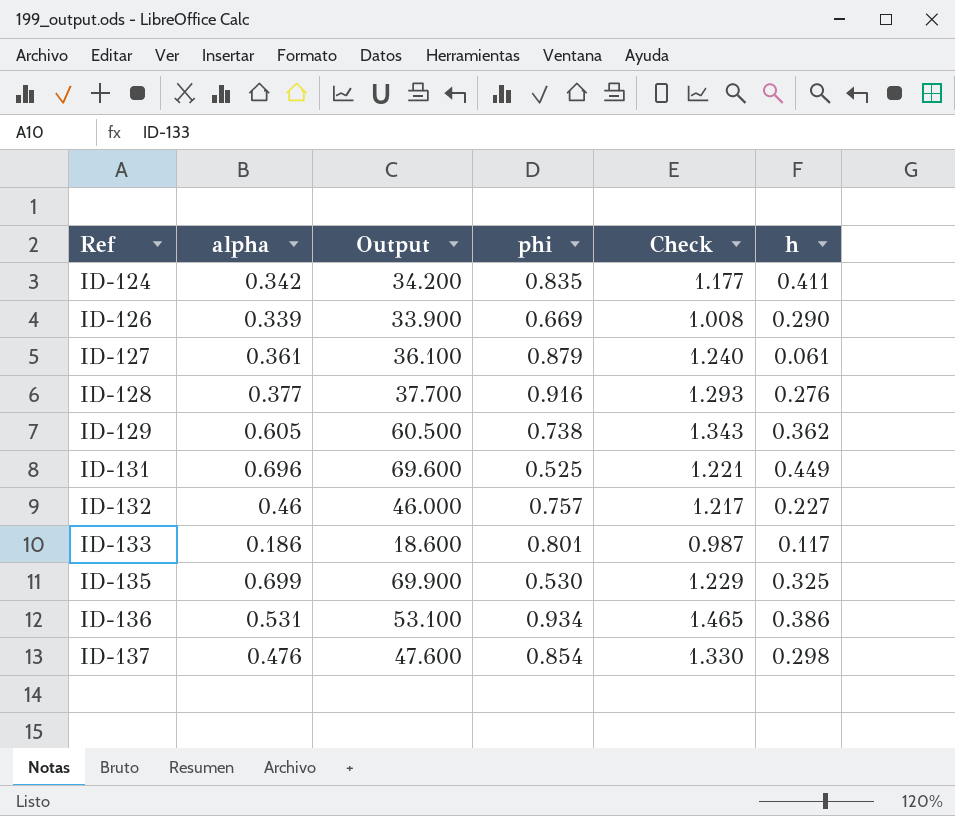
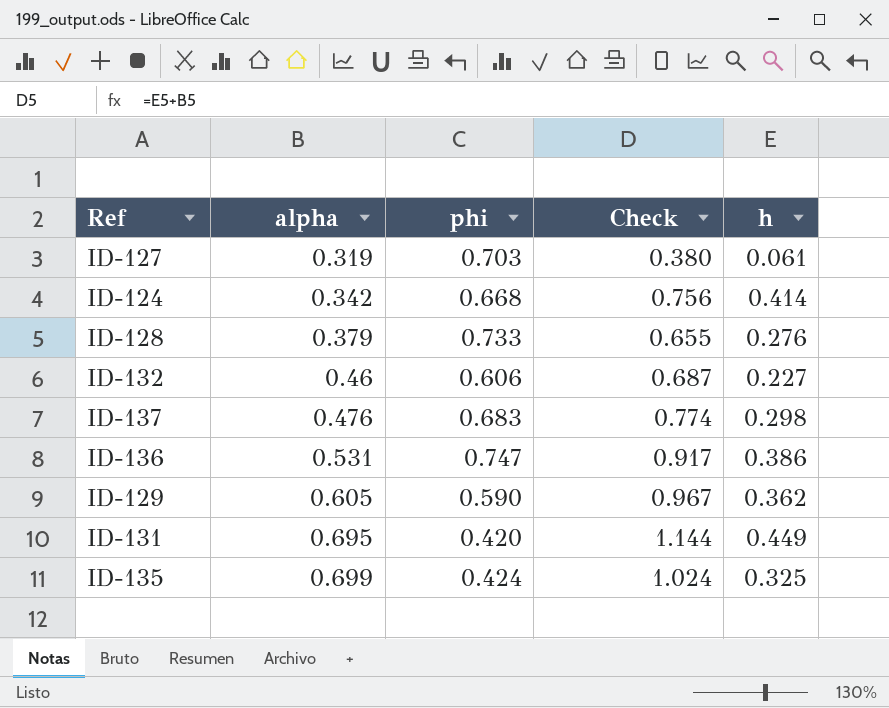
row order: Ref ascending -> alpha ascending
column Output | formula: [alpha] * 100 -> none
column Check | formula: [alpha] + [phi] -> [alpha] + [h]
row ID-126: 0.339 | 33.900 | 0.669 | 1.008 | 0.290 -> none
row ID-133: 0.186 | 18.600 | 0.801 | 0.987 | 0.117 -> none
ID-127 | alpha: 0.361 -> 0.319
ID-127 | phi: 0.879 -> 0.703
ID-124 | phi: 0.835 -> 0.668
ID-124 | h: 0.411 -> 0.414
ID-128 | alpha: 0.377 -> 0.379
ID-128 | phi: 0.916 -> 0.733
ID-132 | phi: 0.757 -> 0.606
ID-137 | phi: 0.854 -> 0.683
ID-136 | phi: 0.934 -> 0.747
ID-129 | phi: 0.738 -> 0.590
ID-131 | alpha: 0.696 -> 0.695
ID-131 | phi: 0.525 -> 0.420
ID-135 | phi: 0.530 -> 0.424

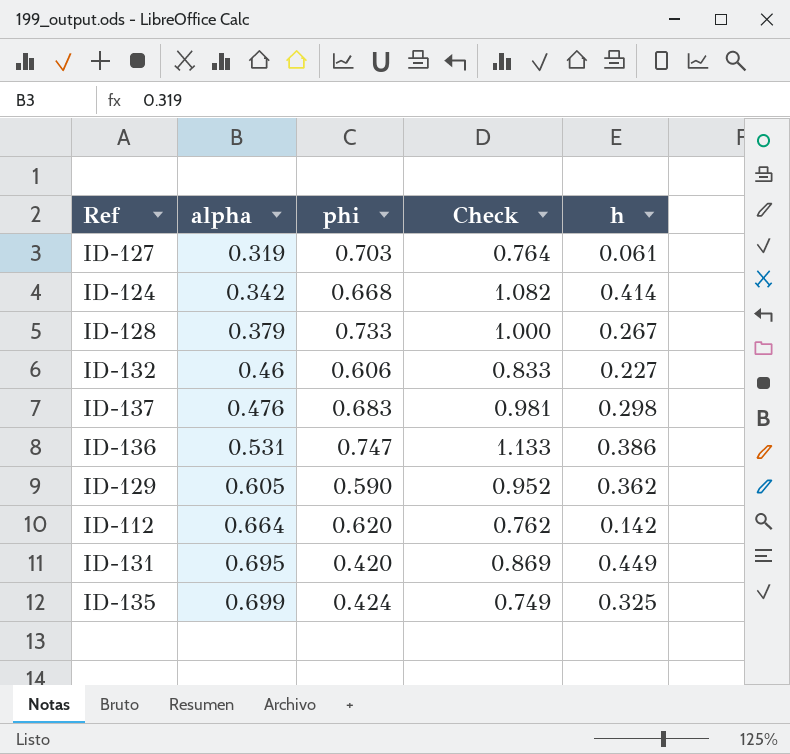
column Check | formula: [alpha] + [h] -> [phi] + [h]
ID-128 | h: 0.276 -> 0.267
row ID-112: none -> 0.664 | 0.620 | 0.762 | 0.142

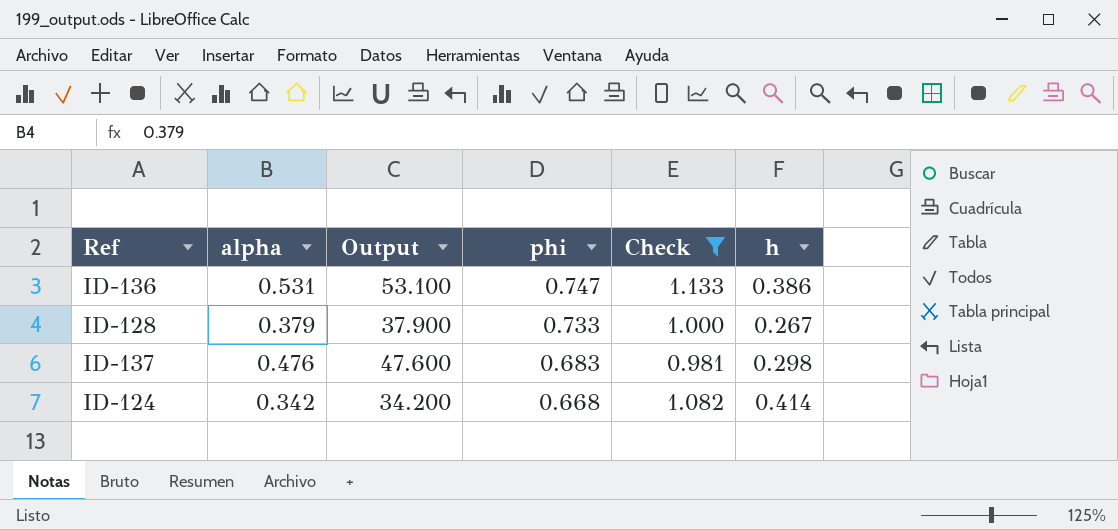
filter: none -> Check >= 0.981
row order: alpha ascending -> phi descending
column Output | formula: none -> [alpha] * 100

